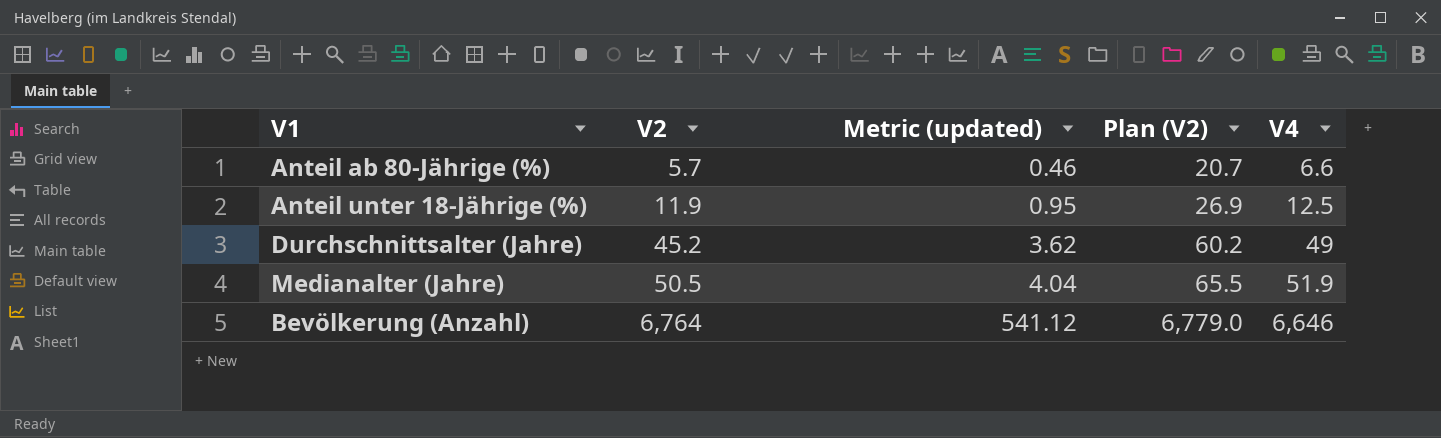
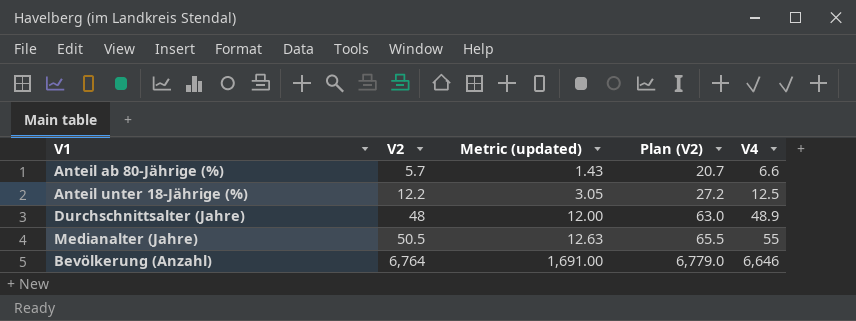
column Metric (updated) | formula: [V2] * 0.08 -> [V2] * 0.25
Anteil unter 18-Jährige (%) | V2: 11.9 -> 12.2
Anteil unter 18-Jährige (%) | Plan (V2): 26.9 -> 27.2
Durchschnittsalter (Jahre) | V2: 45.2 -> 48
Durchschnittsalter (Jahre) | Plan (V2): 60.2 -> 63.0
Durchschnittsalter (Jahre) | V4: 49 -> 48.9
Medianalter (Jahre) | V4: 51.9 -> 55

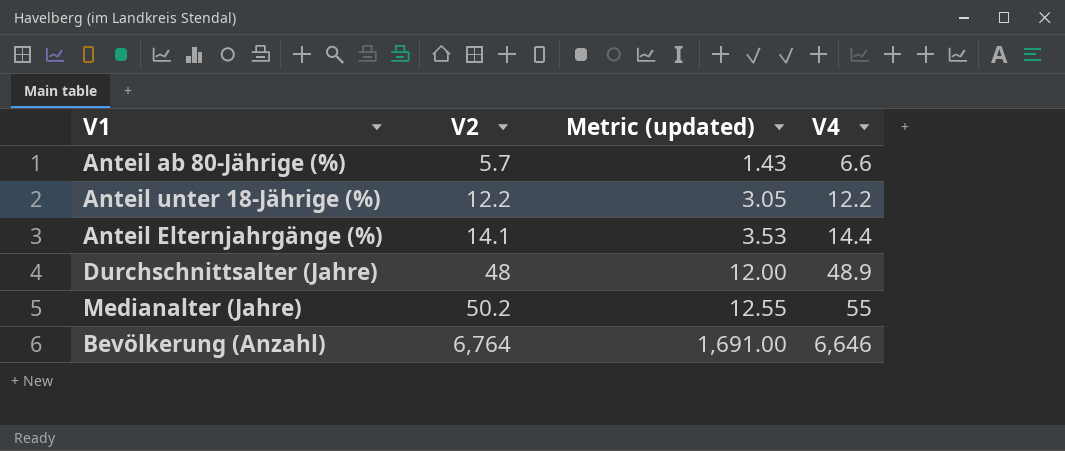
column Plan (V2) | formula: [V2] + 15 -> none
Anteil unter 18-Jährige (%) | V4: 12.5 -> 12.2
row Anteil Elternjahrgänge (%): none -> 14.1 | 3.53 | 14.4
Medianalter (Jahre) | V2: 50.5 -> 50.2
Medianalter (Jahre) | Metric (updated): 12.63 -> 12.55

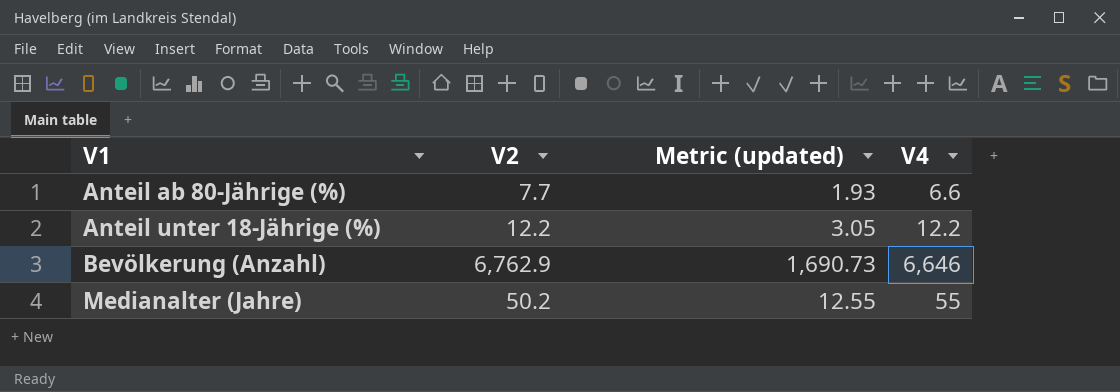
row order: V2 ascending -> V1 ascending
row Anteil Elternjahrgänge (%): 14.1 | 3.53 | 14.4 -> none
row Durchschnittsalter (Jahre): 48 | 12.00 | 48.9 -> none
Anteil ab 80-Jährige (%) | V2: 5.7 -> 7.7
Anteil ab 80-Jährige (%) | Metric (updated): 1.43 -> 1.93
Bevölkerung (Anzahl) | V2: 6,764 -> 6,762.9
Bevölkerung (Anzahl) | Metric (updated): 1,691.00 -> 1,690.73

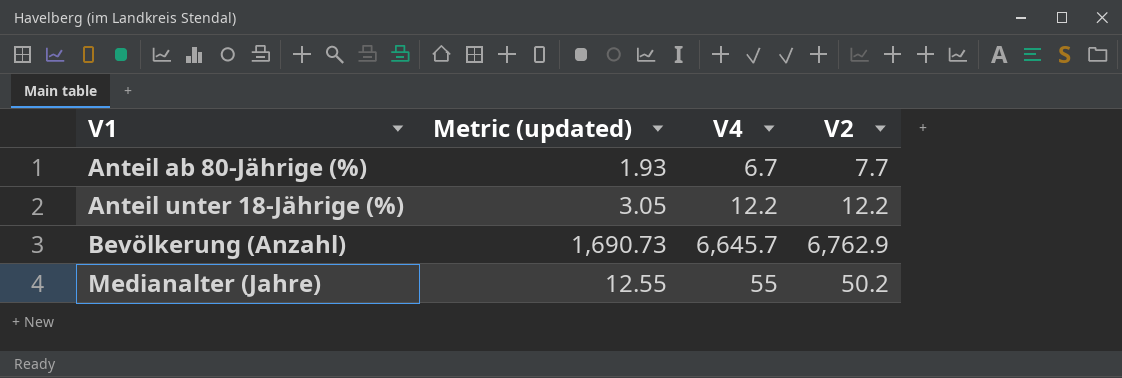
column V2 | position: 2 -> 4
Anteil ab 80-Jährige (%) | V4: 6.6 -> 6.7
Bevölkerung (Anzahl) | V4: 6,646 -> 6,645.7

